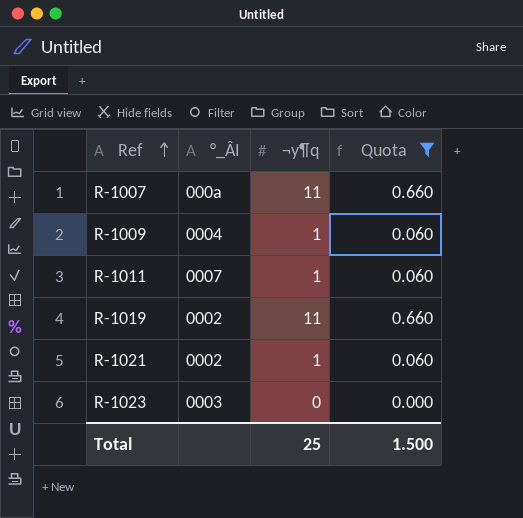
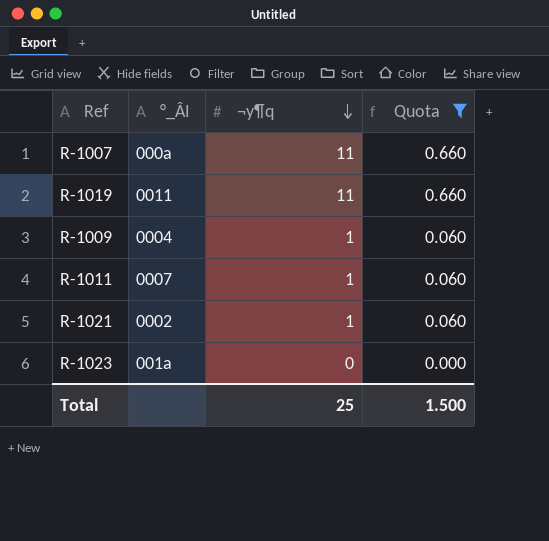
row order: Ref ascending -> ¬y¶q descending
R-1019 | °_ÂI: 0002 -> 0011
R-1023 | °_ÂI: 0003 -> 001a

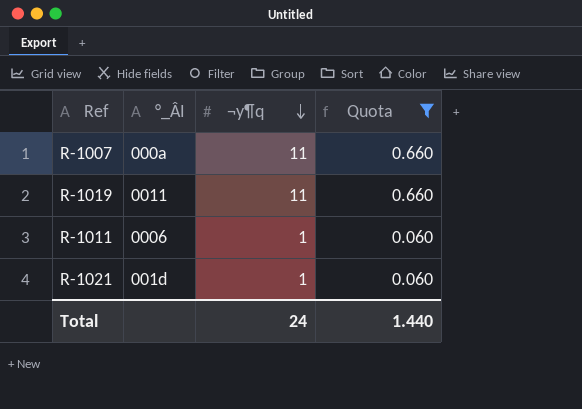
row R-1009: 0004 | 1 | 0.060 -> none
row R-1023: 001a | 0 | 0.000 -> none
R-1011 | °_ÂI: 0007 -> 0006
R-1021 | °_ÂI: 0002 -> 001d
Total | ¬y¶q: 25 -> 24
Total | Quota: 1.500 -> 1.440

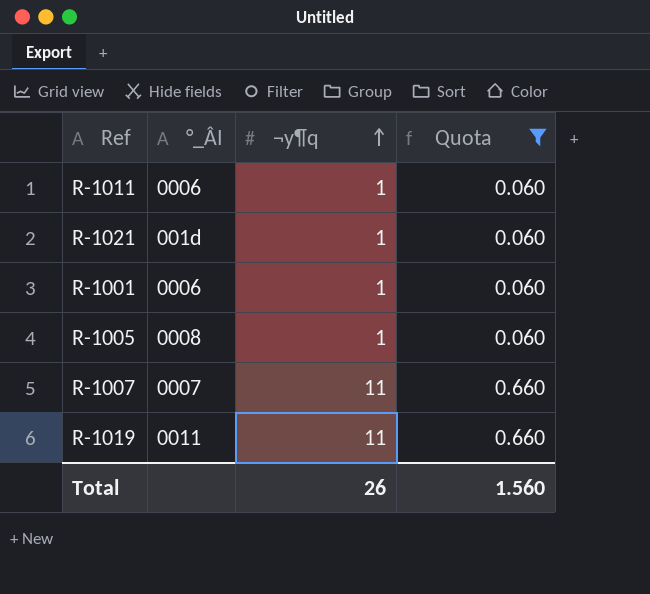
row order: ¬y¶q descending -> ¬y¶q ascending
row R-1001: none -> 0006 | 1 | 0.060
row R-1005: none -> 0008 | 1 | 0.060
R-1007 | °_ÂI: 000a -> 0007
Total | ¬y¶q: 24 -> 26
Total | Quota: 1.440 -> 1.560

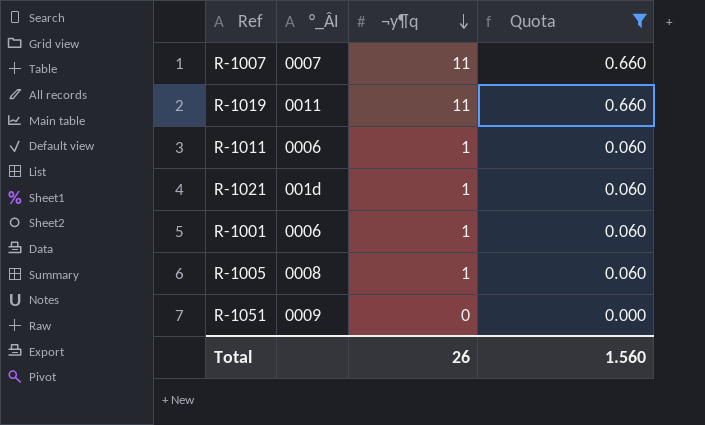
row order: ¬y¶q ascending -> ¬y¶q descending
row R-1051: none -> 0009 | 0 | 0.000

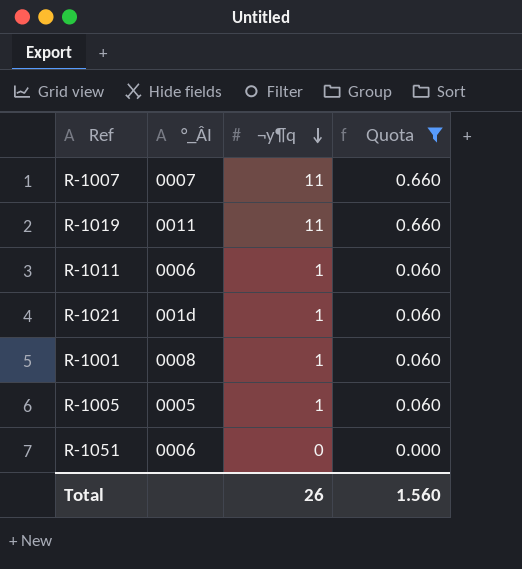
R-1001 | °_ÂI: 0006 -> 0008
R-1005 | °_ÂI: 0008 -> 0005
R-1051 | °_ÂI: 0009 -> 0006

